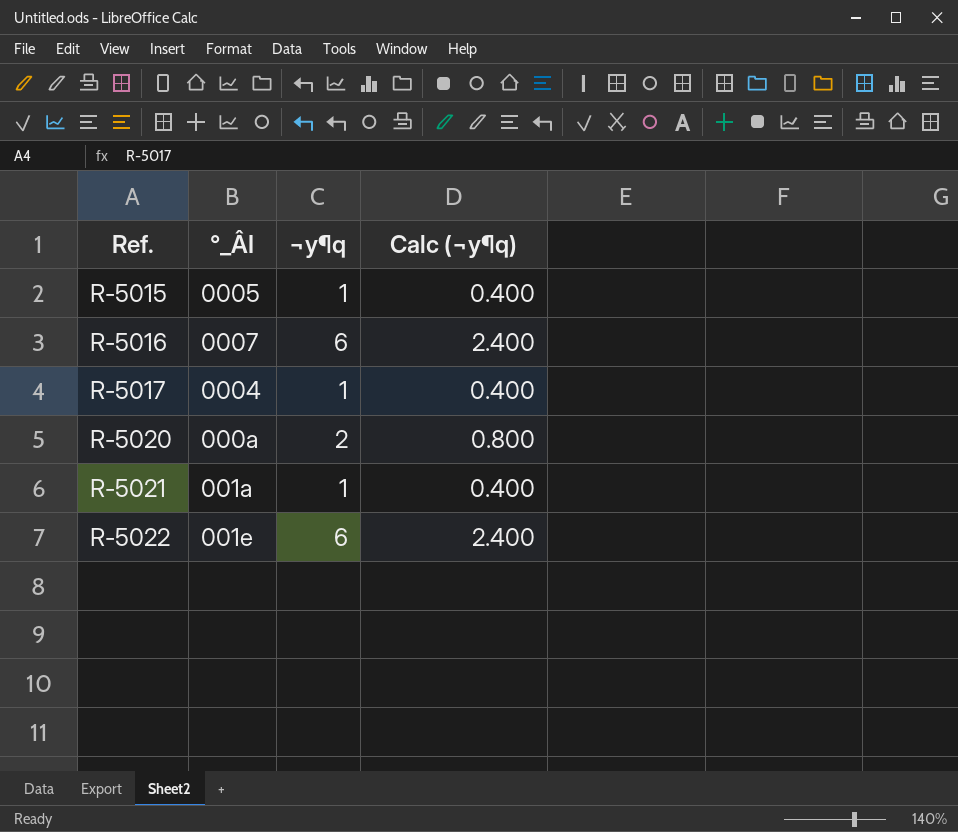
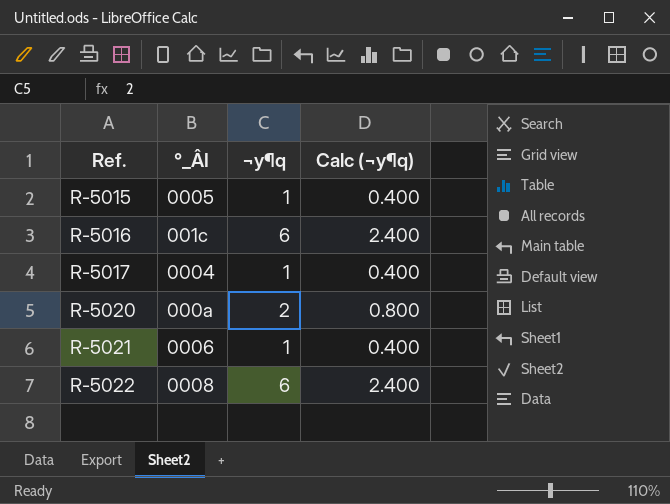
R-5016 | °_ÂI: 0007 -> 001c
R-5021 | °_ÂI: 001a -> 0006
R-5022 | °_ÂI: 001e -> 0008

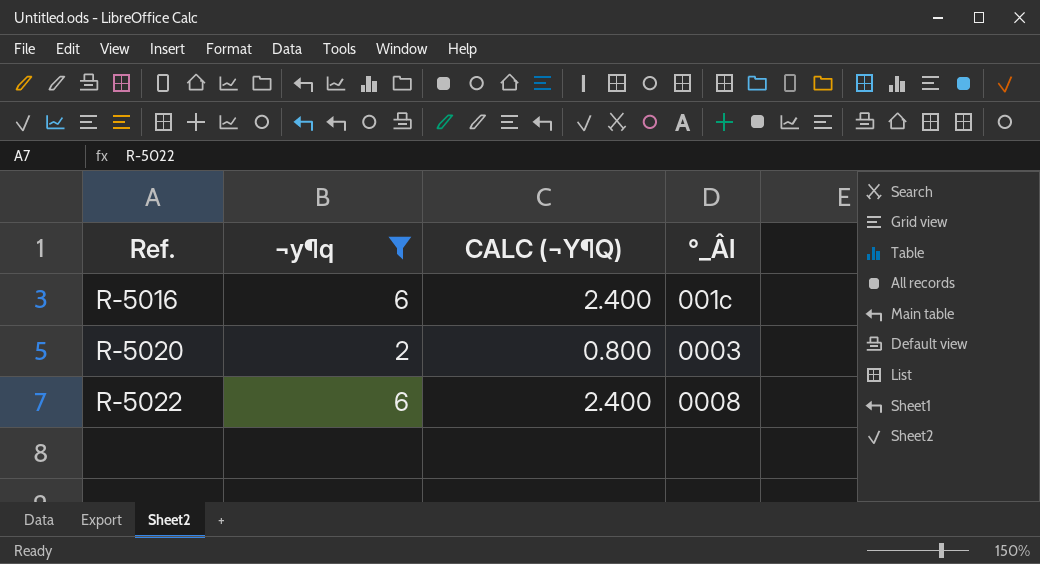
filter: none -> ¬y¶q != 1
column name: Calc (¬y¶q) -> CALC (¬Y¶Q)
column °_ÂI | position: 2 -> 4
R-5020 | °_ÂI: 000a -> 0003

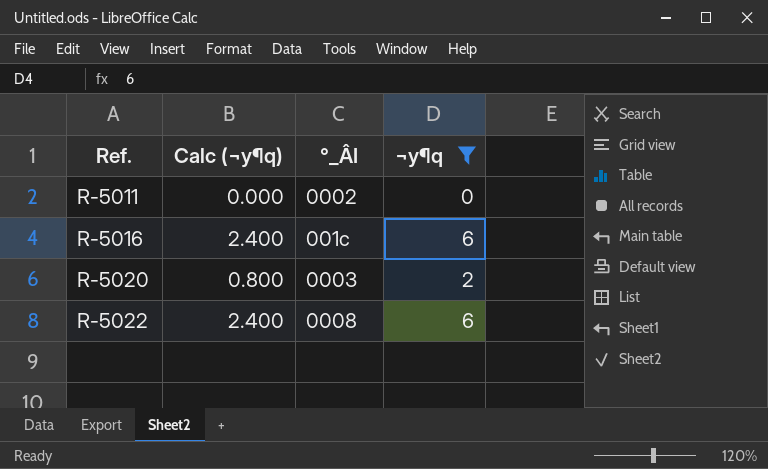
column name: CALC (¬Y¶Q) -> Calc (¬y¶q)
column ¬y¶q | position: 2 -> 4
row R-5011: none -> 0.000 | 0002 | 0

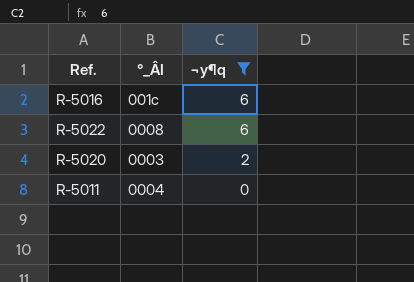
row order: Ref. ascending -> ¬y¶q descending
column Calc (¬y¶q) | formula: [¬y¶q] * 0.4 -> none
R-5011 | °_ÂI: 0002 -> 0004

